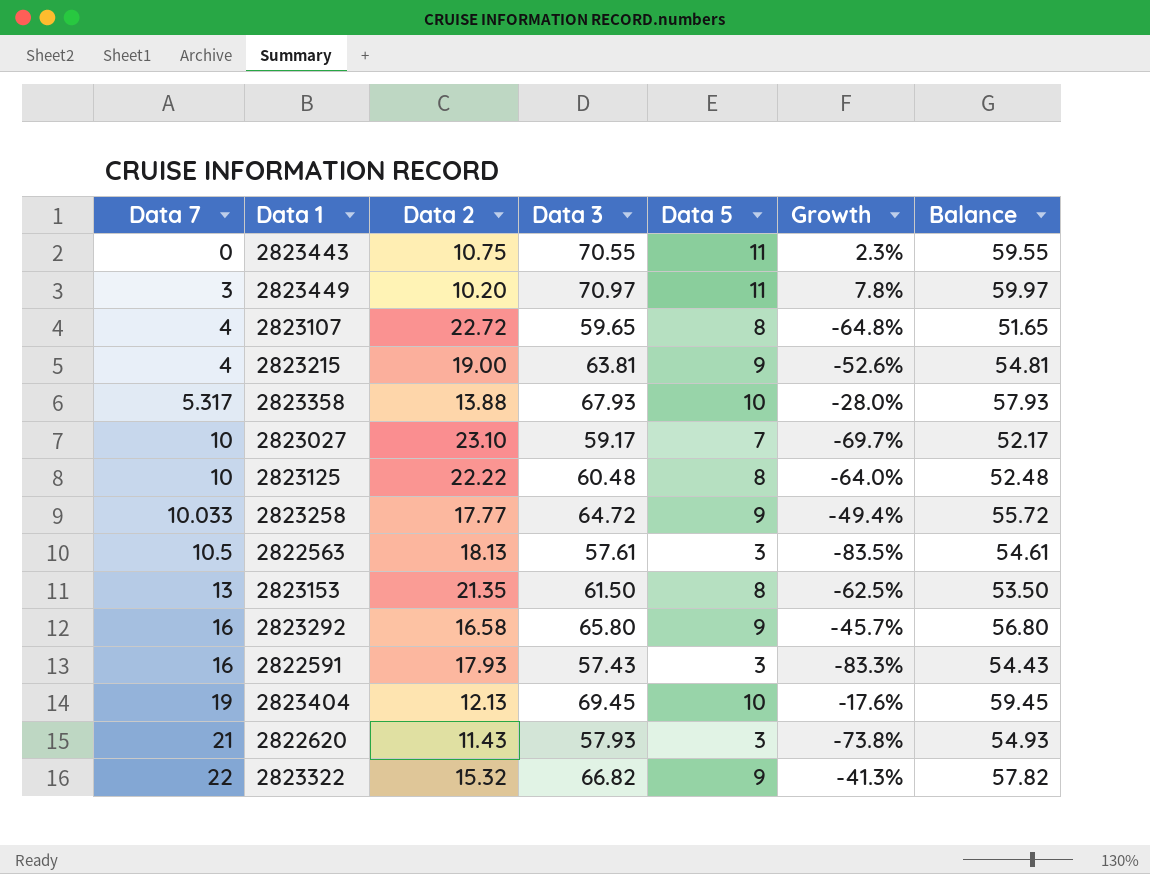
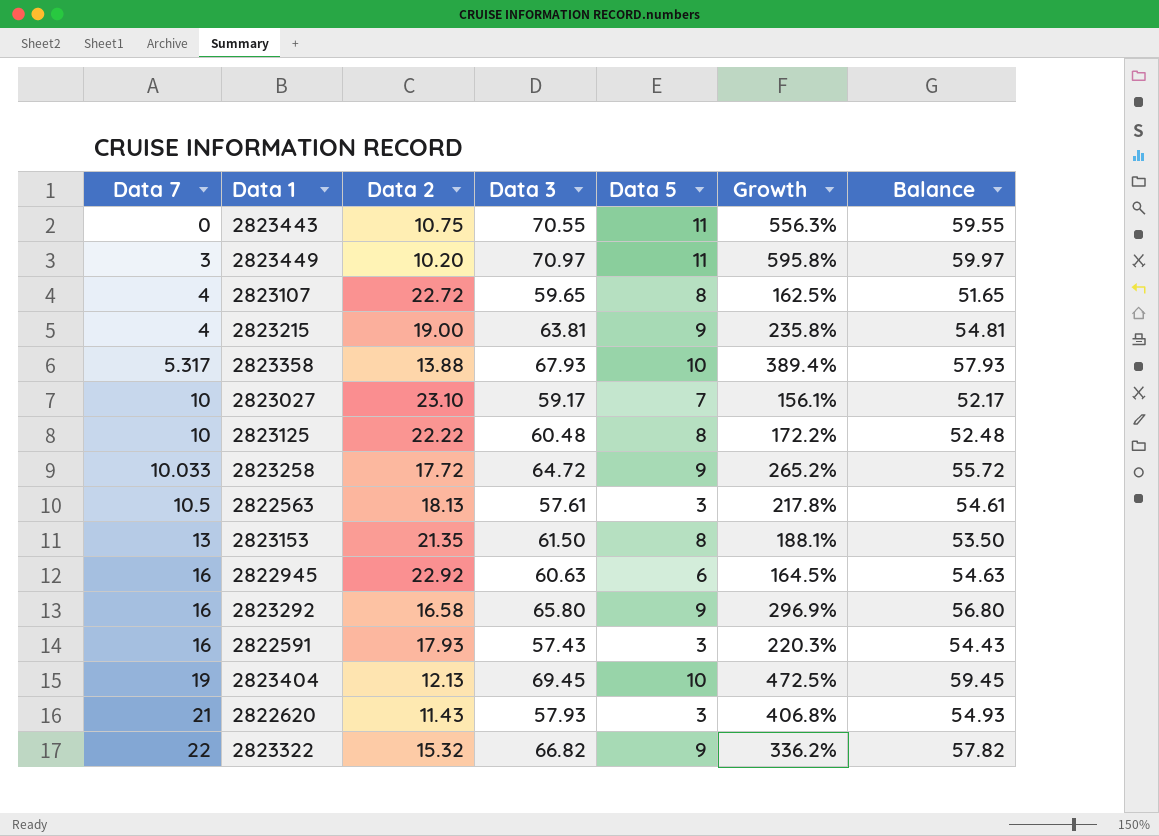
column Growth | formula: ([Data 5] - [Data 2]) / [Data 2] -> ([Data 3] - [Data 2]) / [Data 2]
2823258 | Data 2: 17.77 -> 17.72
row 2822945: none -> 16 | 22.92 | 60.63 | 6 | 164.5% | 54.63

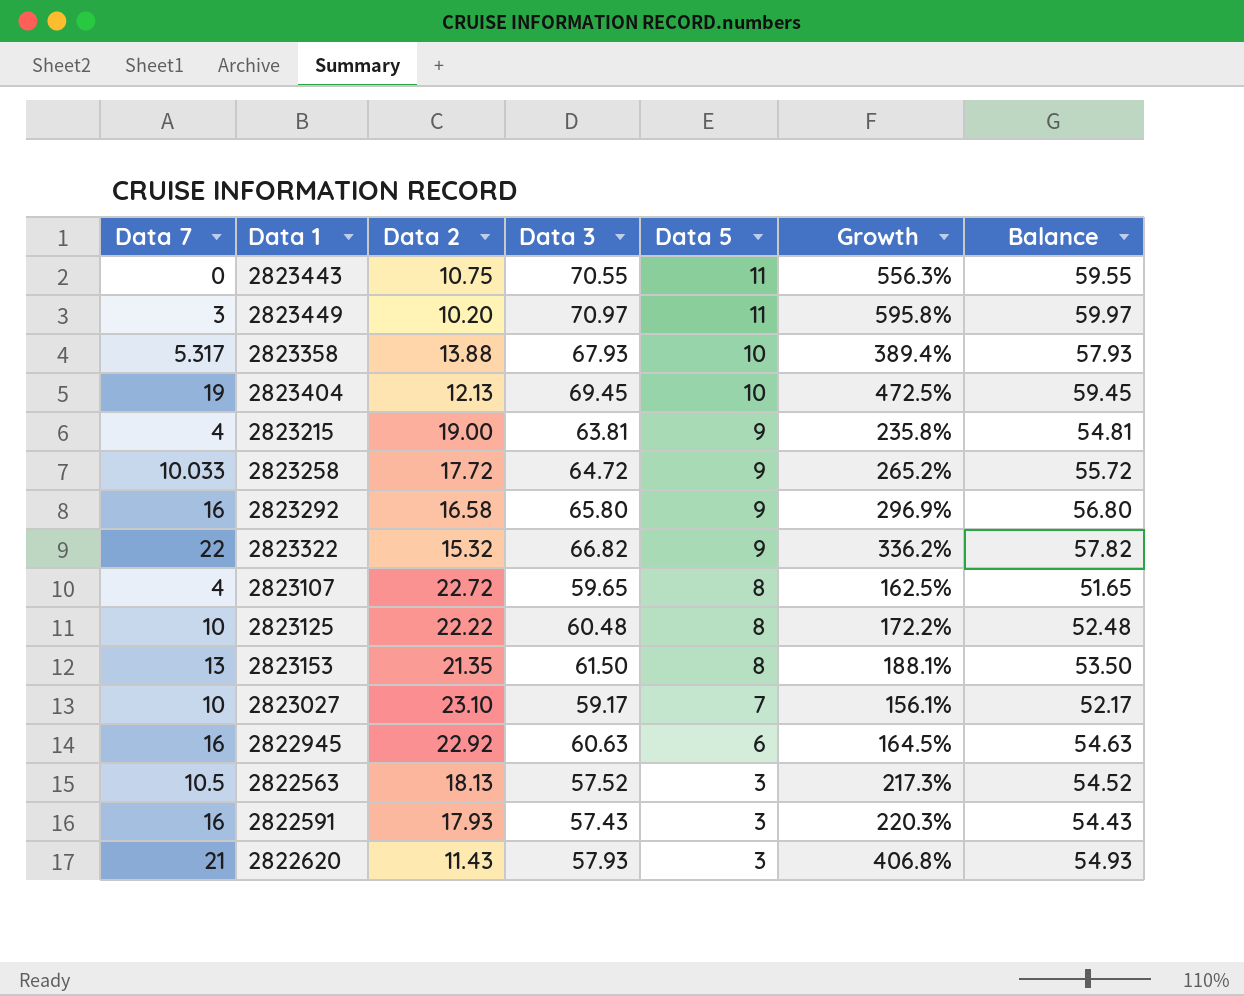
row order: Data 7 ascending -> Data 5 descending
2822563 | Data 3: 57.61 -> 57.52
2822563 | Growth: 217.8% -> 217.3%
2822563 | Balance: 54.61 -> 54.52

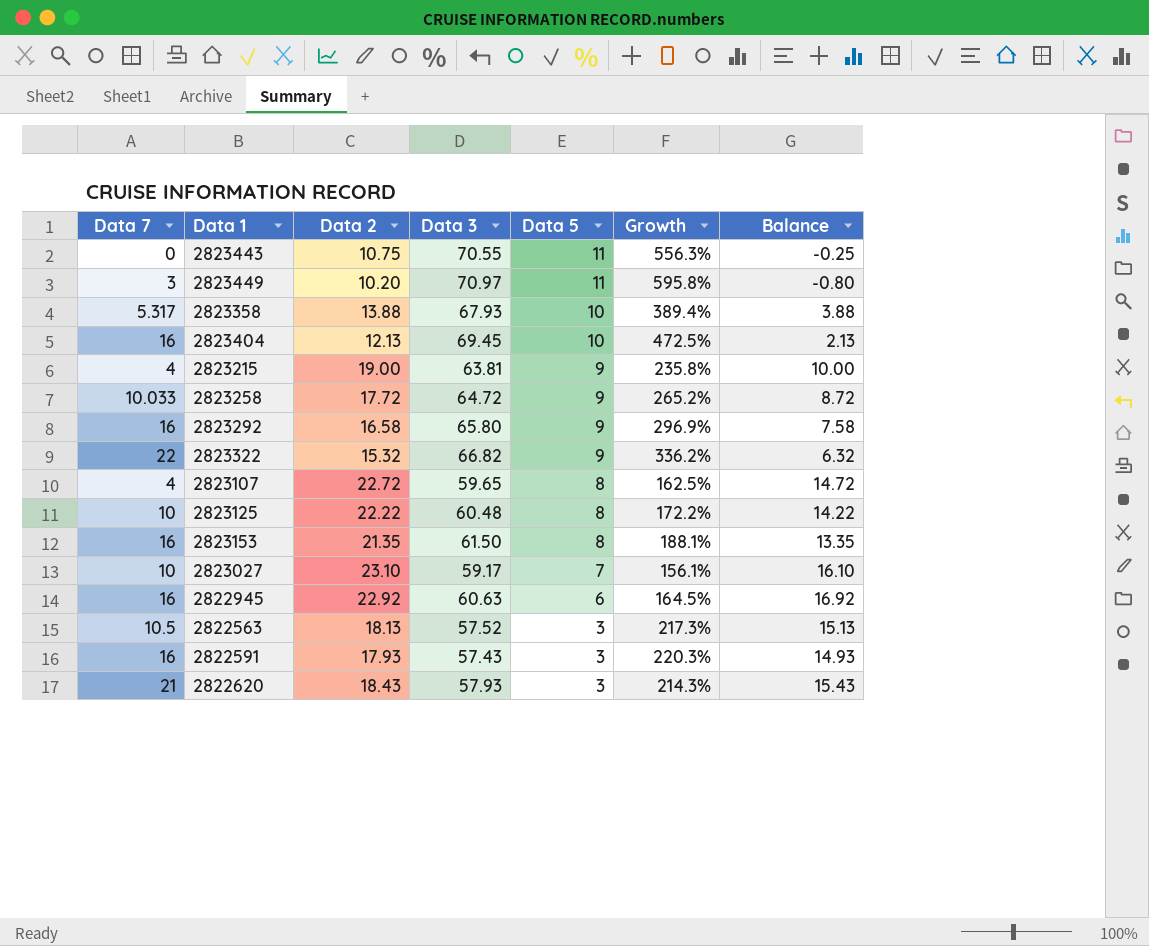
column Balance | formula: [Data 3] - [Data 5] -> [Data 2] - [Data 5]
2823404 | Data 7: 19 -> 16
2823153 | Data 7: 13 -> 16
2822620 | Data 2: 11.43 -> 18.43
2822620 | Growth: 406.8% -> 214.3%

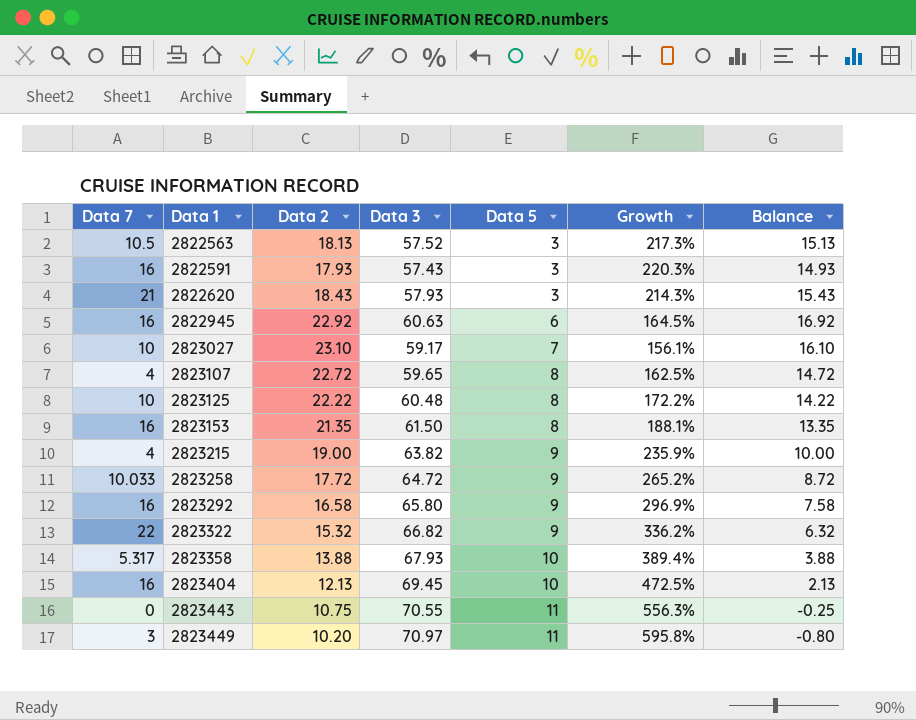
row order: Data 5 descending -> Data 1 ascending
2823215 | Data 3: 63.81 -> 63.82
2823215 | Growth: 235.8% -> 235.9%

